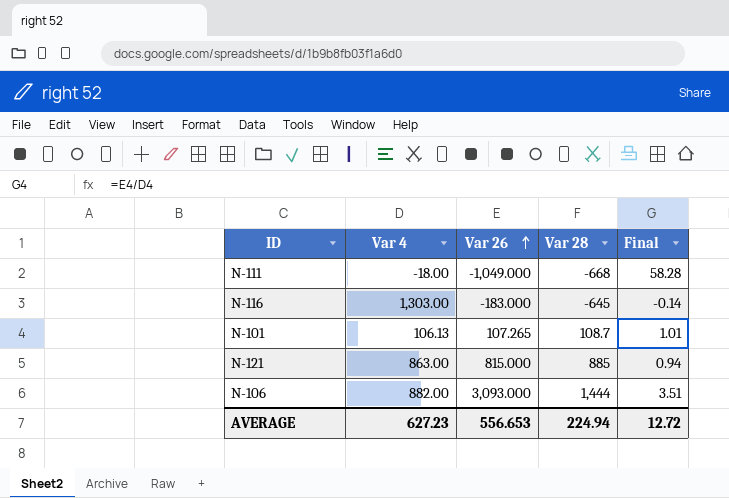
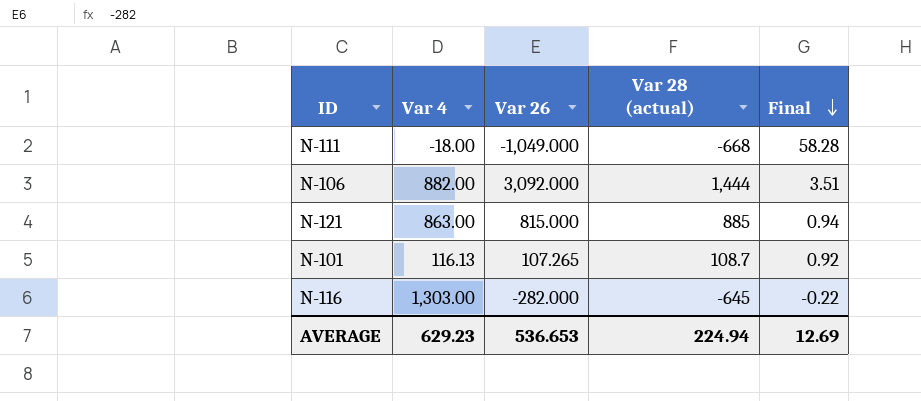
row order: Var 26 ascending -> Final descending
column name: Var 28 -> Var 28 (actual)
N-106 | Var 26: 3,093.000 -> 3,092.000
N-101 | Var 4: 106.13 -> 116.13
N-101 | Final: 1.01 -> 0.92
N-116 | Var 26: -183.000 -> -282.000
N-116 | Final: -0.14 -> -0.22
AVERAGE | Var 4: 627.23 -> 629.23
AVERAGE | Var 26: 556.653 -> 536.653
AVERAGE | Final: 12.72 -> 12.69

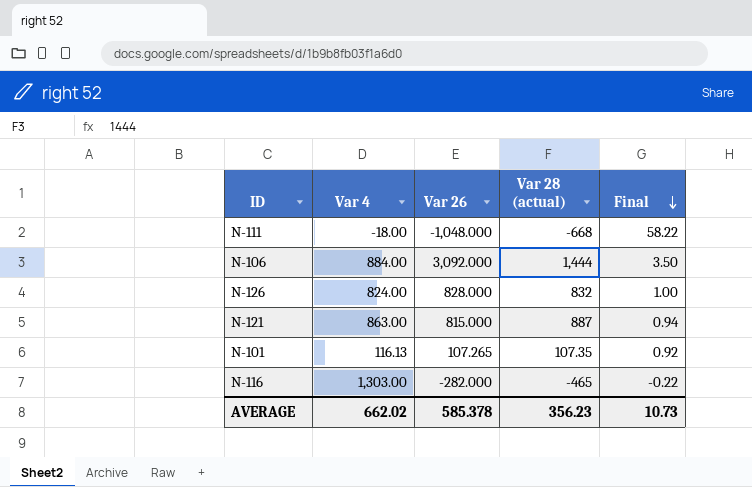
N-111 | Var 26: -1,049.000 -> -1,048.000
N-111 | Final: 58.28 -> 58.22
N-106 | Var 4: 882.00 -> 884.00
N-106 | Final: 3.51 -> 3.50
row N-126: none -> 824.00 | 828.000 | 832 | 1.00
N-121 | Var 28 (actual): 885 -> 887
N-101 | Var 28 (actual): 108.7 -> 107.35
N-116 | Var 28 (actual): -645 -> -465
AVERAGE | Var 4: 629.23 -> 662.02
AVERAGE | Var 26: 536.653 -> 585.378
AVERAGE | Var 28 (actual): 224.94 -> 356.23
AVERAGE | Final: 12.69 -> 10.73

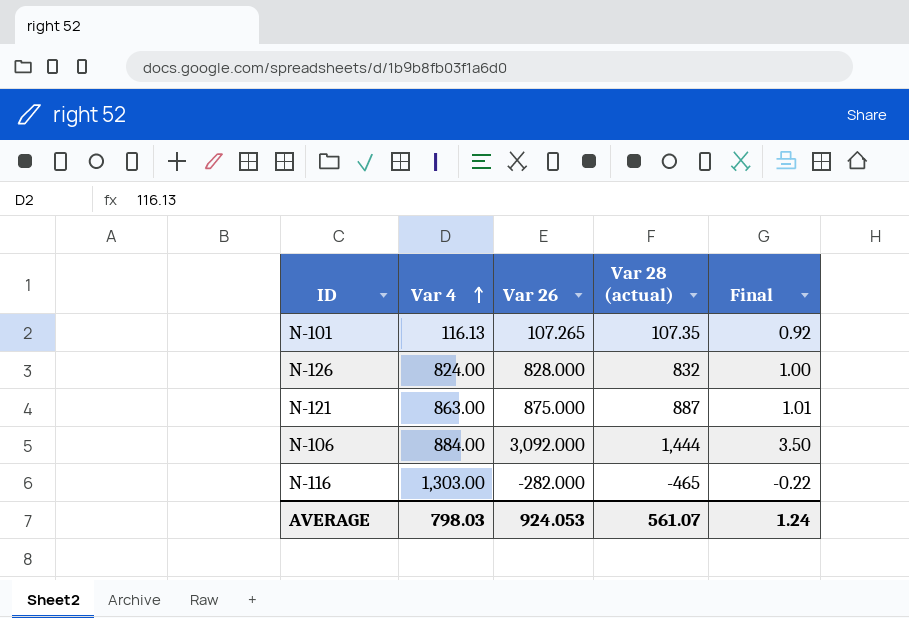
row order: Final descending -> Var 4 ascending
row N-111: -18.00 | -1,048.000 | -668 | 58.22 -> none
N-121 | Var 26: 815.000 -> 875.000
N-121 | Final: 0.94 -> 1.01
AVERAGE | Var 4: 662.02 -> 798.03
AVERAGE | Var 26: 585.378 -> 924.053
AVERAGE | Var 28 (actual): 356.23 -> 561.07
AVERAGE | Final: 10.73 -> 1.24

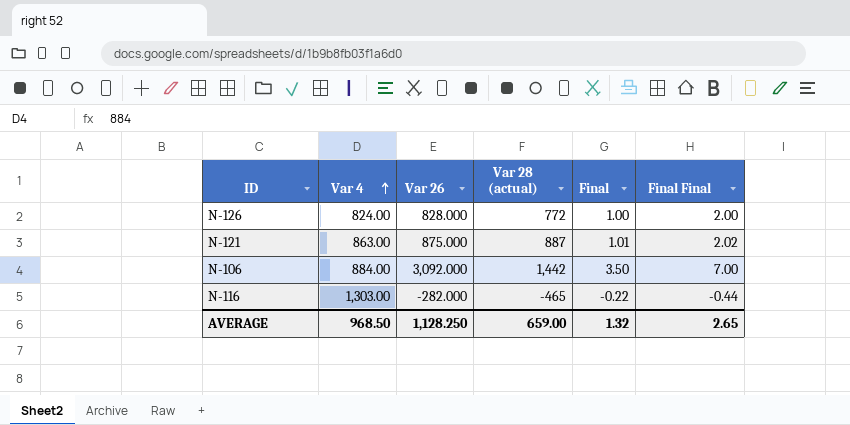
column Final Final | formula: none -> [Final] * 2
row N-101: 116.13 | 107.265 | 107.35 | 0.92 -> none
N-126 | Var 28 (actual): 832 -> 772
N-106 | Var 28 (actual): 1,444 -> 1,442
AVERAGE | Var 4: 798.03 -> 968.50
AVERAGE | Var 26: 924.053 -> 1,128.250
AVERAGE | Var 28 (actual): 561.07 -> 659.00
AVERAGE | Final: 1.24 -> 1.32

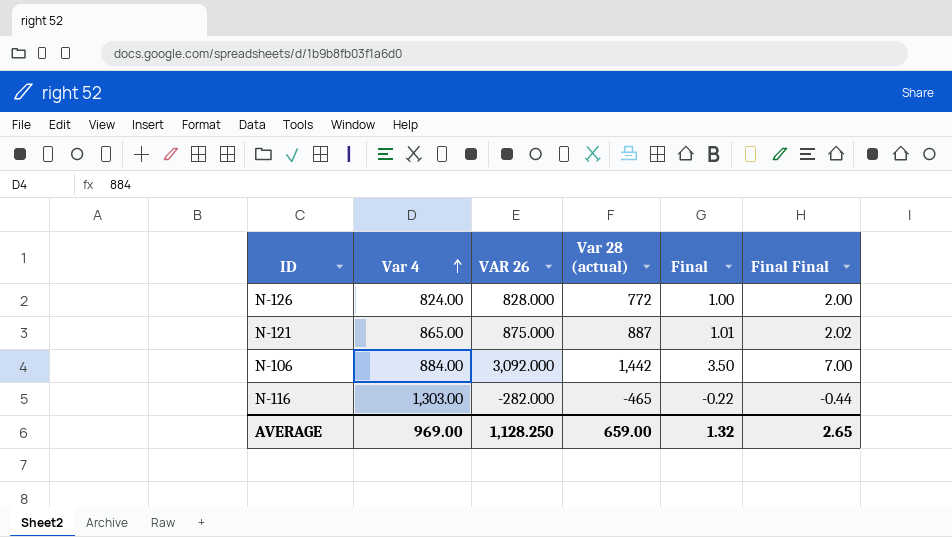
column name: Var 26 -> VAR 26
N-121 | Var 4: 863.00 -> 865.00
AVERAGE | Var 4: 968.50 -> 969.00

